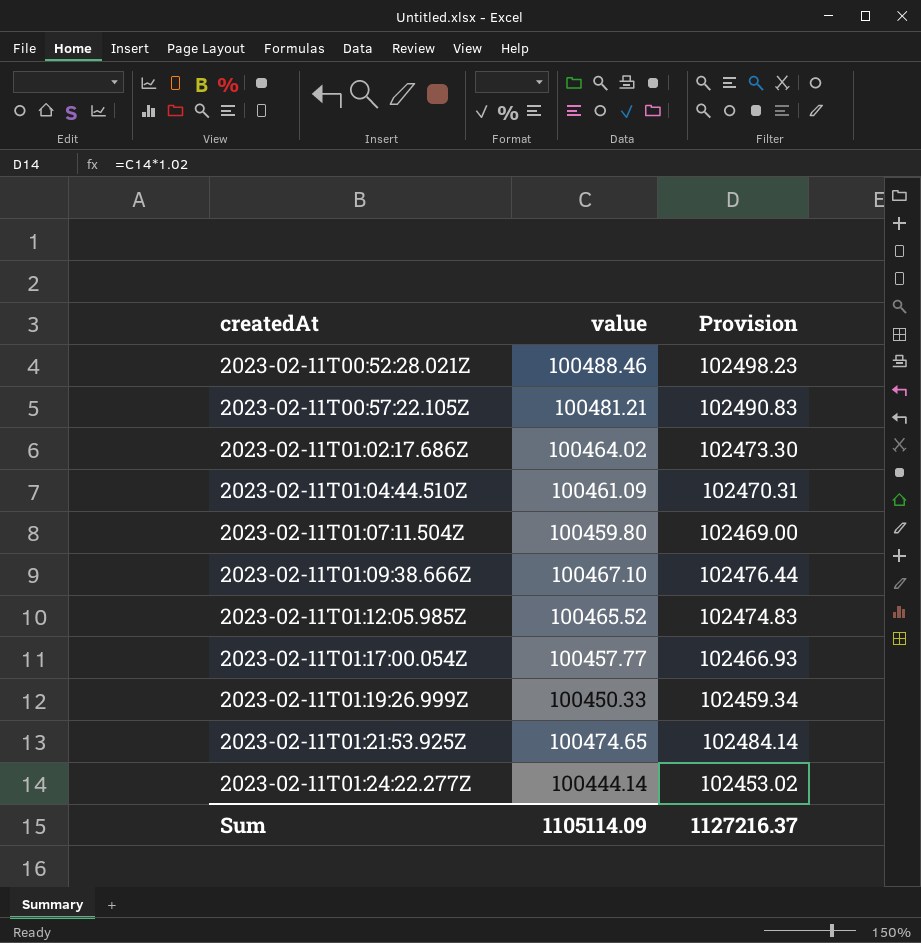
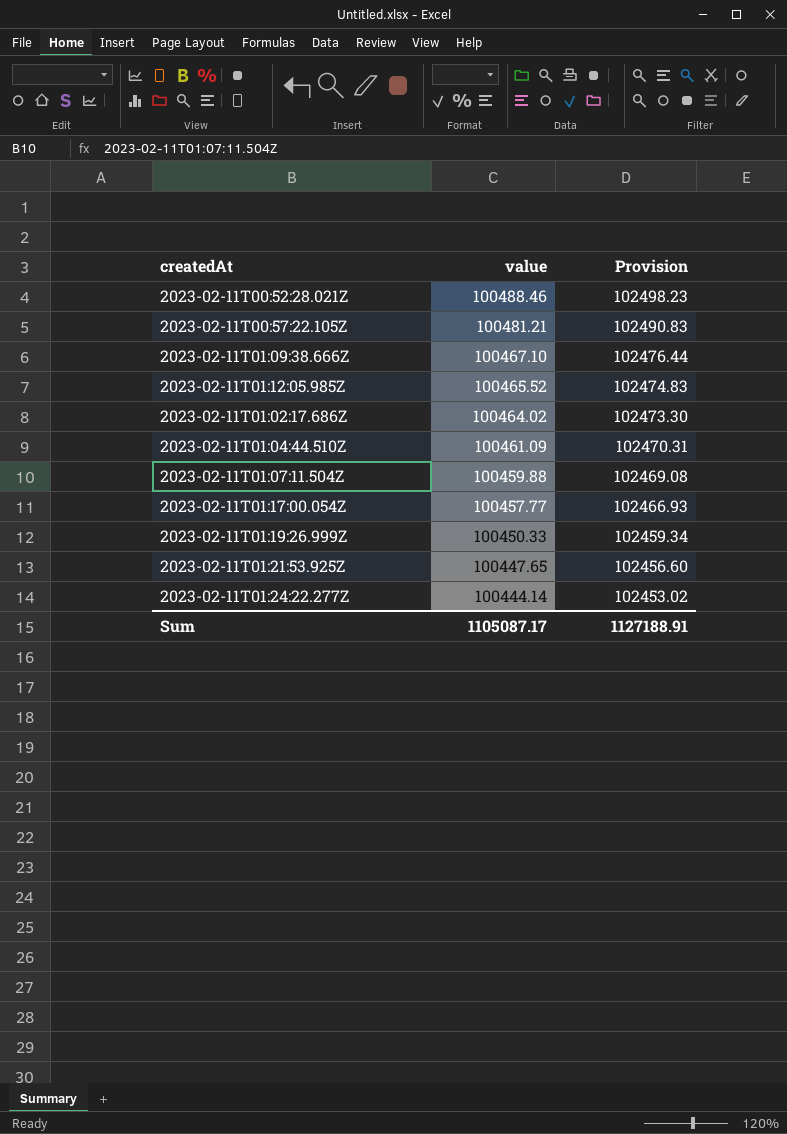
row order: createdAt ascending -> value descending
2023-02-11T01:07:11.504Z | value: 100459.80 -> 100459.88
2023-02-11T01:07:11.504Z | Provision: 102469.00 -> 102469.08
2023-02-11T01:21:53.925Z | value: 100474.65 -> 100447.65
2023-02-11T01:21:53.925Z | Provision: 102484.14 -> 102456.60
Sum | value: 1105114.09 -> 1105087.17
Sum | Provision: 1127216.37 -> 1127188.91

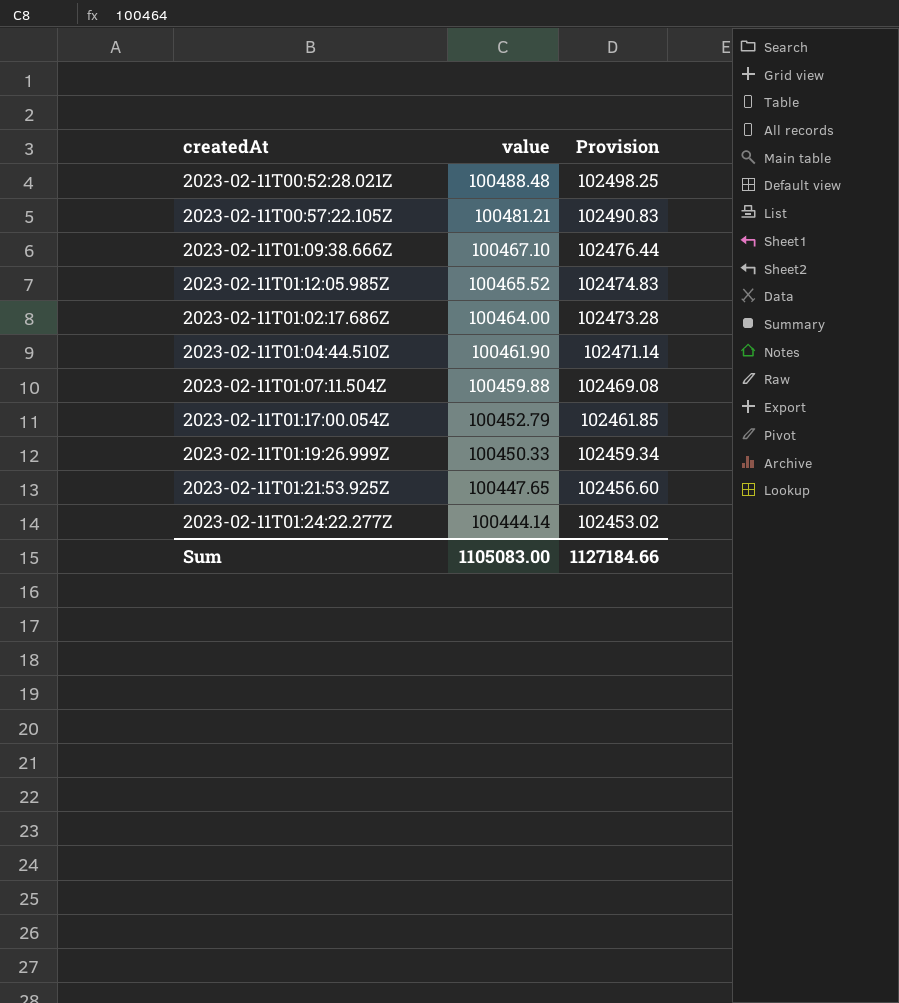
2023-02-11T00:52:28.021Z | value: 100488.46 -> 100488.48
2023-02-11T00:52:28.021Z | Provision: 102498.23 -> 102498.25
2023-02-11T01:02:17.686Z | value: 100464.02 -> 100464.00
2023-02-11T01:02:17.686Z | Provision: 102473.30 -> 102473.28
2023-02-11T01:04:44.510Z | value: 100461.09 -> 100461.90
2023-02-11T01:04:44.510Z | Provision: 102470.31 -> 102471.14
2023-02-11T01:17:00.054Z | value: 100457.77 -> 100452.79
2023-02-11T01:17:00.054Z | Provision: 102466.93 -> 102461.85
Sum | value: 1105087.17 -> 1105083.00
Sum | Provision: 1127188.91 -> 1127184.66

